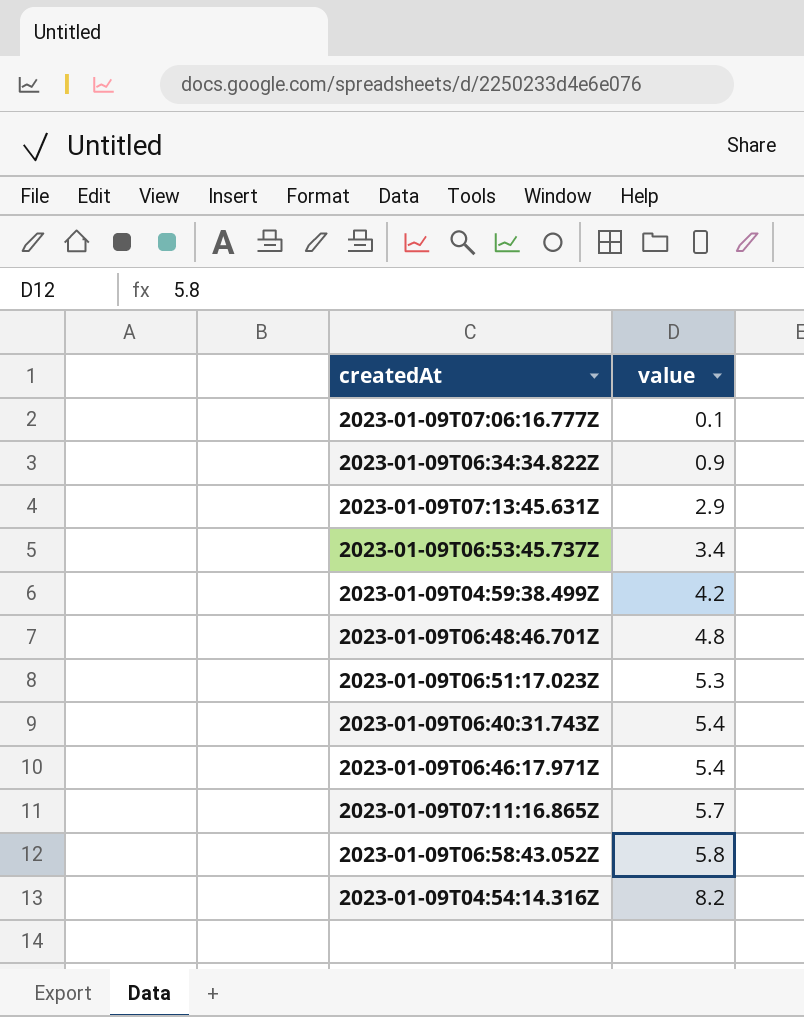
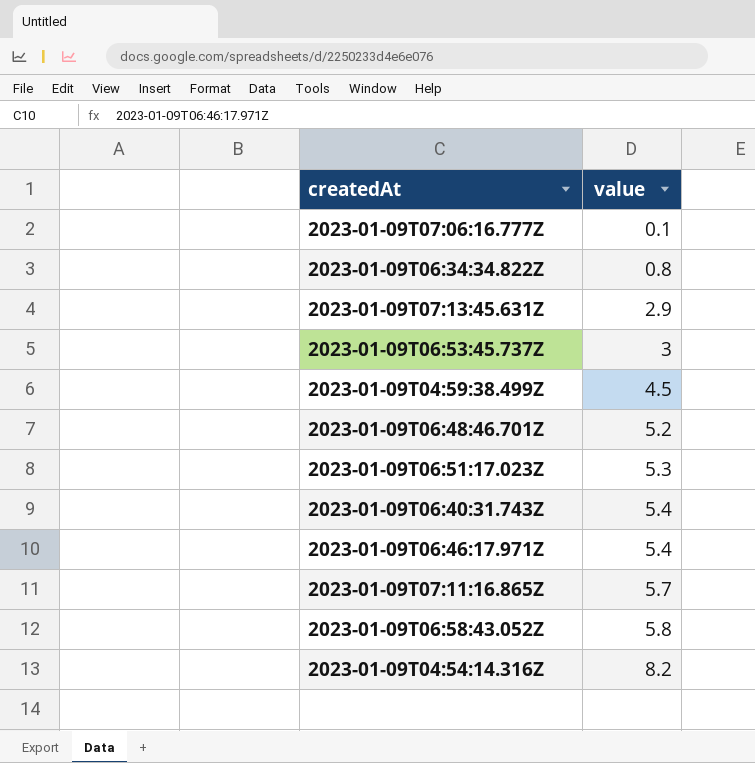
2023-01-09T06:34:34.822Z | value: 0.9 -> 0.8
2023-01-09T06:53:45.737Z | value: 3.4 -> 3
2023-01-09T04:59:38.499Z | value: 4.2 -> 4.5
2023-01-09T06:48:46.701Z | value: 4.8 -> 5.2

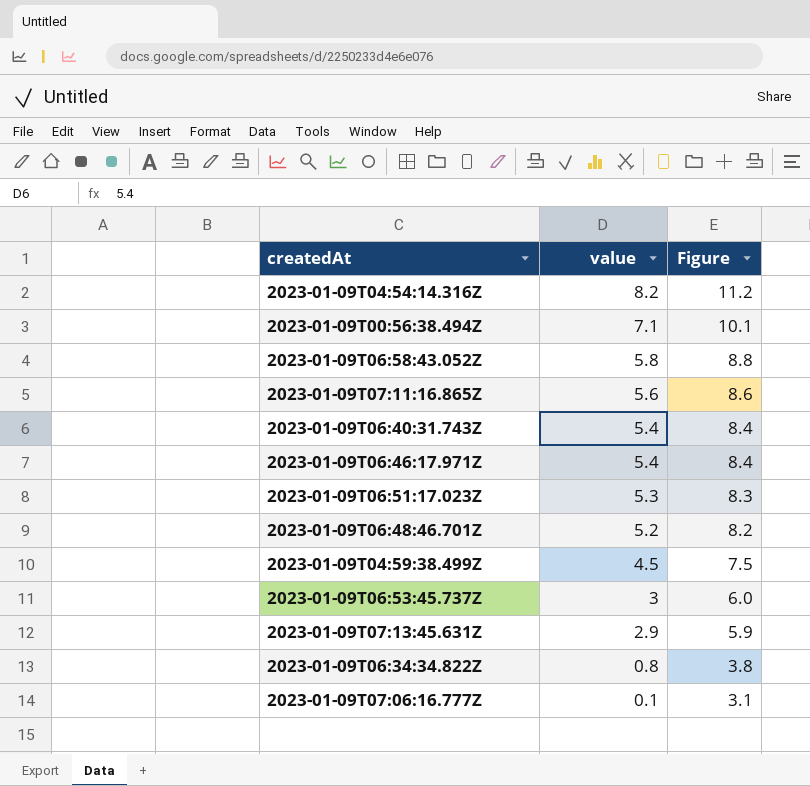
row order: value ascending -> value descending
column Figure | formula: none -> [value] + 3
row 2023-01-09T00:56:38.494Z: none -> 7.1 | 10.1
2023-01-09T07:11:16.865Z | value: 5.7 -> 5.6

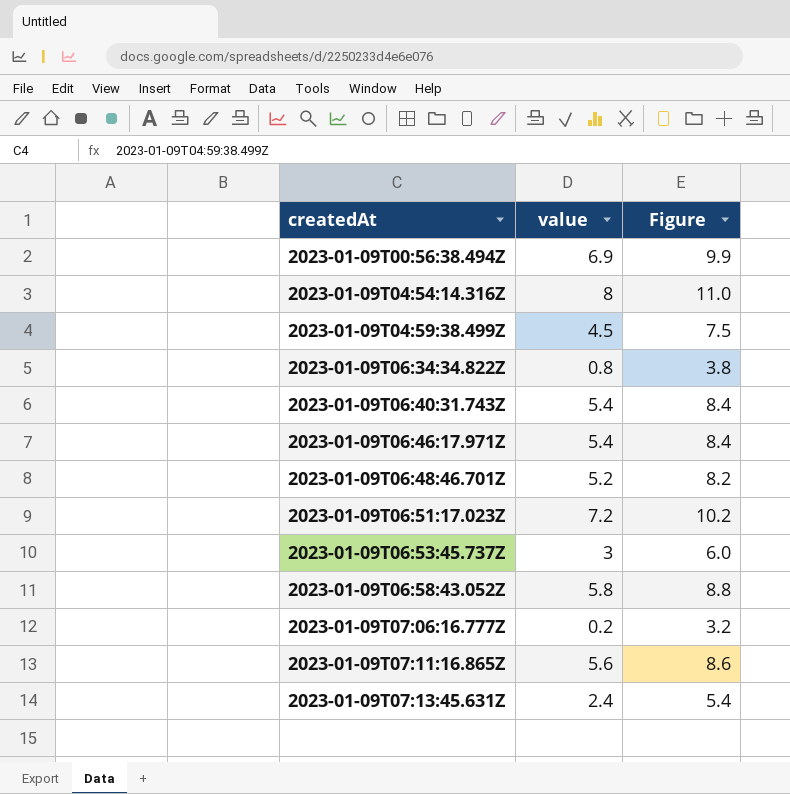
row order: value descending -> createdAt ascending
2023-01-09T00:56:38.494Z | value: 7.1 -> 6.9
2023-01-09T00:56:38.494Z | Figure: 10.1 -> 9.9
2023-01-09T04:54:14.316Z | value: 8.2 -> 8
2023-01-09T04:54:14.316Z | Figure: 11.2 -> 11.0
2023-01-09T06:51:17.023Z | value: 5.3 -> 7.2
2023-01-09T06:51:17.023Z | Figure: 8.3 -> 10.2
2023-01-09T07:06:16.777Z | value: 0.1 -> 0.2
2023-01-09T07:06:16.777Z | Figure: 3.1 -> 3.2
2023-01-09T07:13:45.631Z | value: 2.9 -> 2.4
2023-01-09T07:13:45.631Z | Figure: 5.9 -> 5.4

